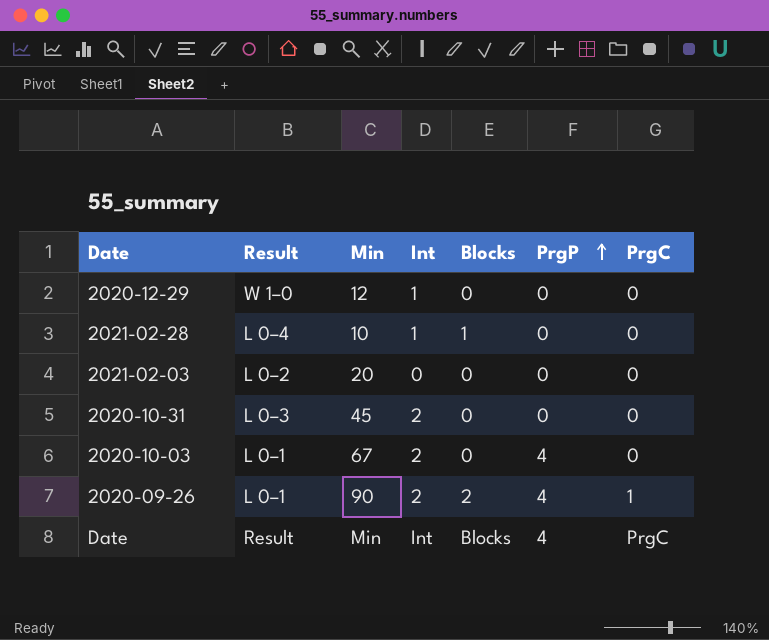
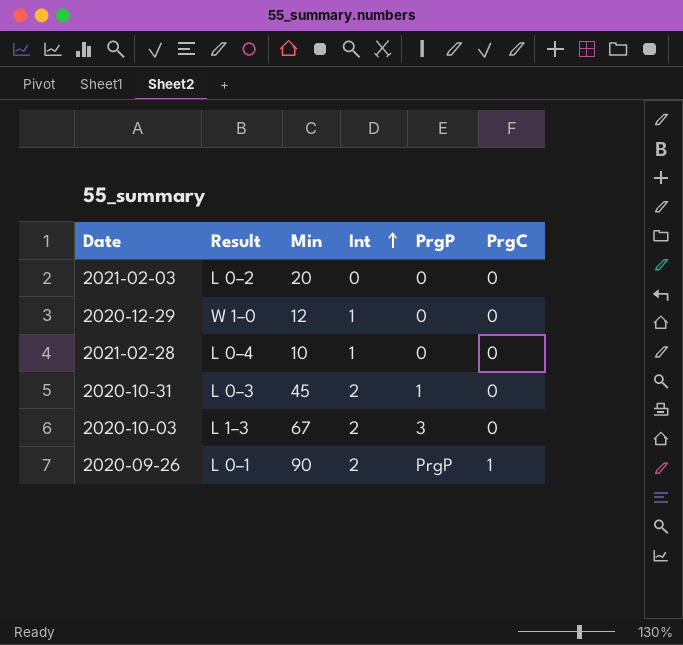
row order: PrgP ascending -> Int ascending
column Blocks | position: 5 -> none
row Date: Result | Min | Int | Blocks | 4 | PrgC -> none
2020-10-31 | PrgP: 0 -> 1
2020-10-03 | Result: L 0–1 -> L 1–3
2020-10-03 | PrgP: 4 -> 3
2020-09-26 | PrgP: 4 -> PrgP

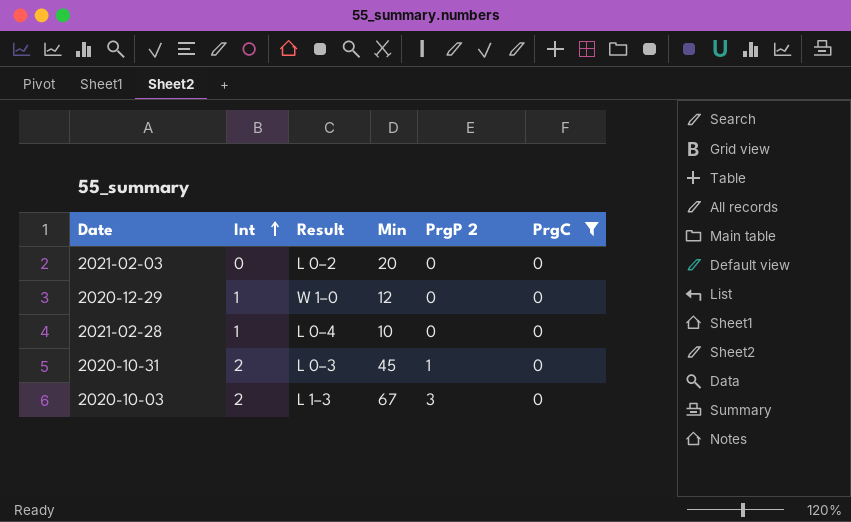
filter: none -> PrgC = 0
column Int | position: 4 -> 2
column name: PrgP -> PrgP 2

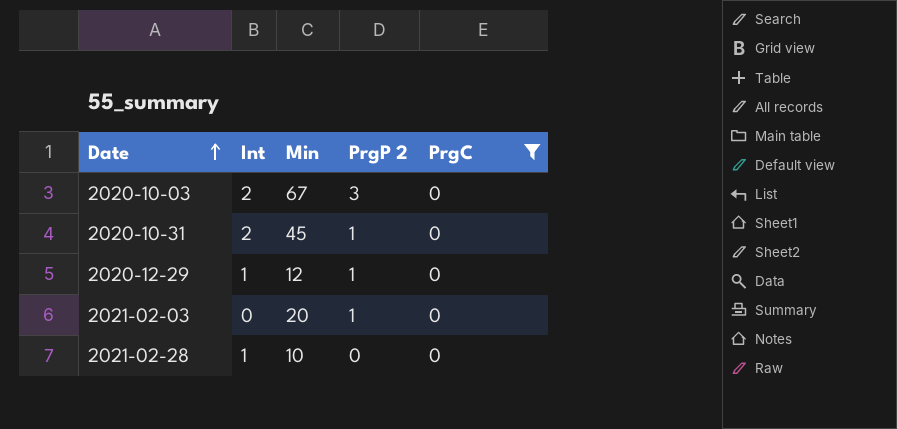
row order: Int ascending -> Date ascending
column Result | position: 3 -> none
2020-12-29 | PrgP 2: 0 -> 1
2021-02-03 | PrgP 2: 0 -> 1

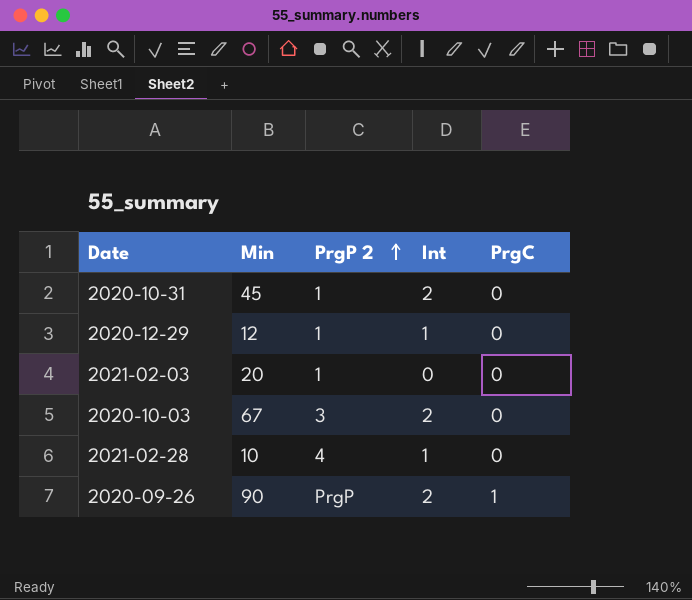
filter: PrgC = 0 -> none
row order: Date ascending -> PrgP 2 ascending
column Int | position: 2 -> 4
2021-02-28 | PrgP 2: 0 -> 4

